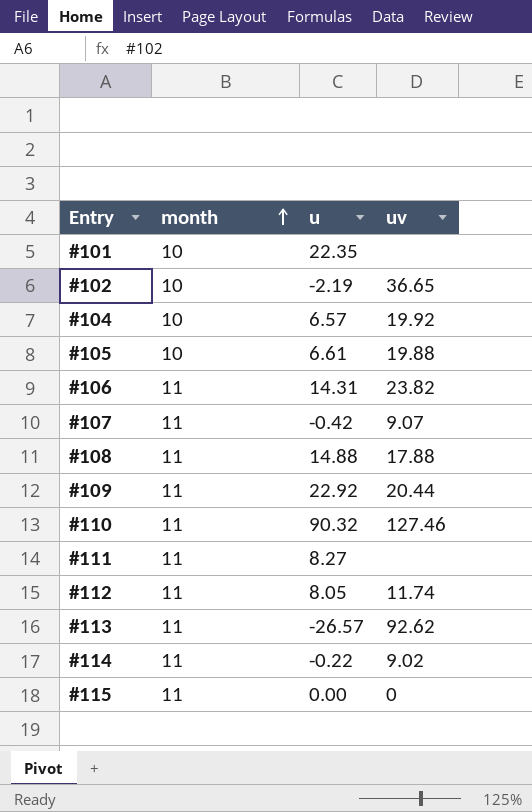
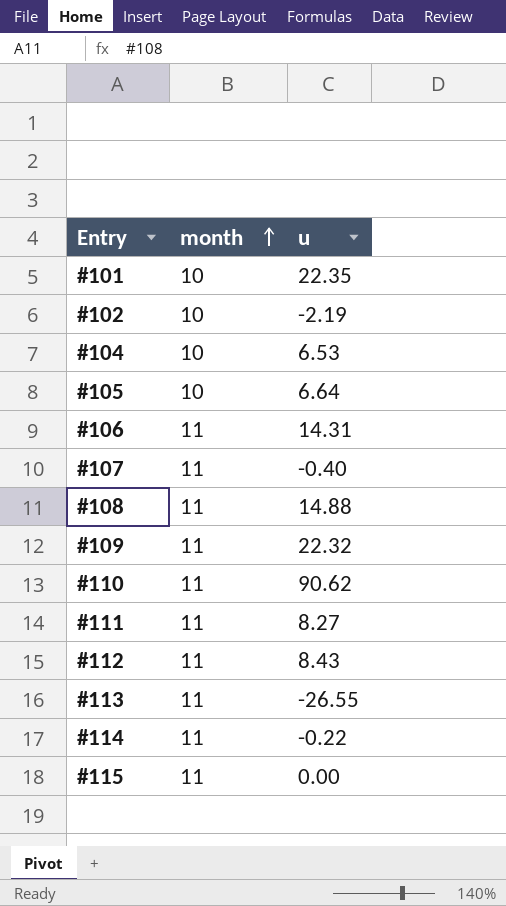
column uv | position: 4 -> none
#104 | u: 6.57 -> 6.53
#105 | u: 6.61 -> 6.64
#107 | u: -0.42 -> -0.40
#109 | u: 22.92 -> 22.32
#110 | u: 90.32 -> 90.62
#112 | u: 8.05 -> 8.43
#113 | u: -26.57 -> -26.55

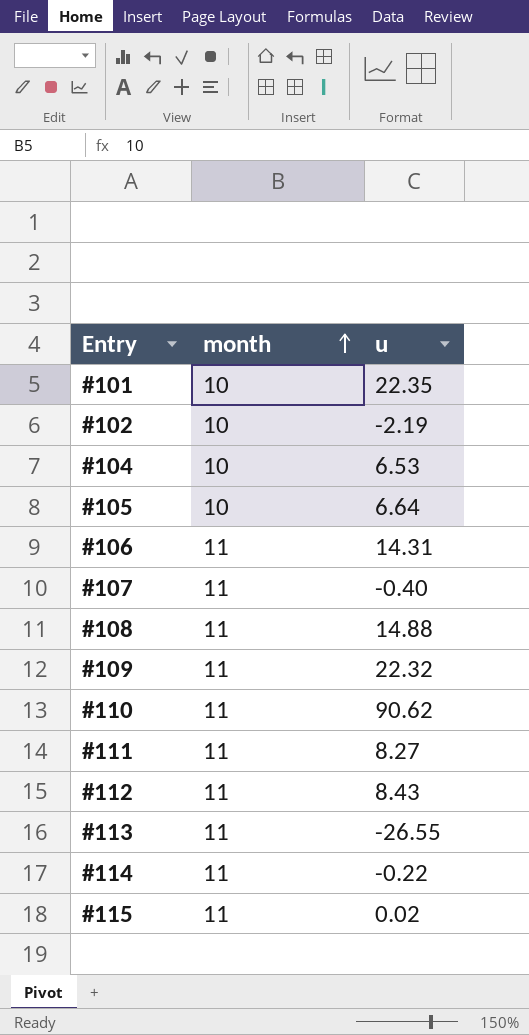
#115 | u: 0.00 -> 0.02

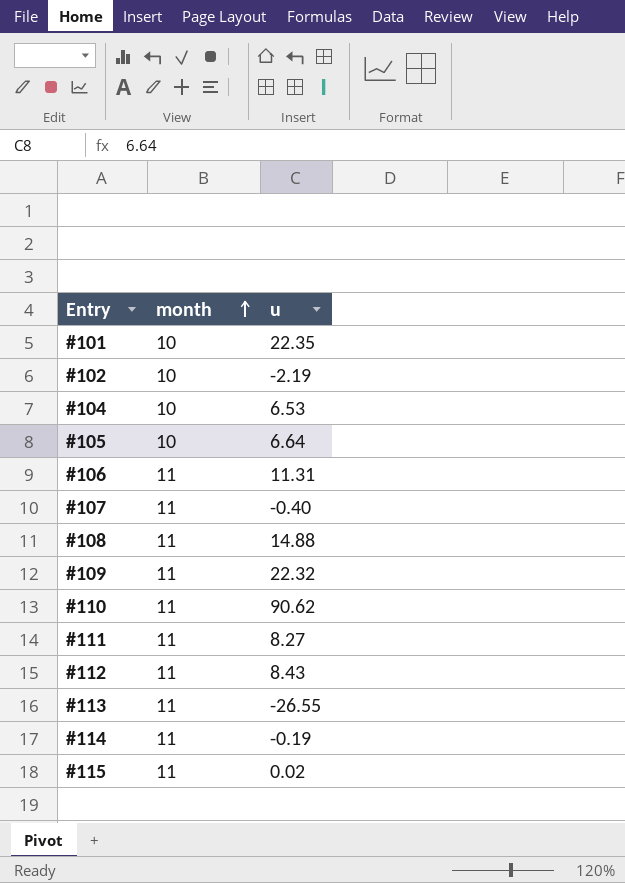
#106 | u: 14.31 -> 11.31
#114 | u: -0.22 -> -0.19

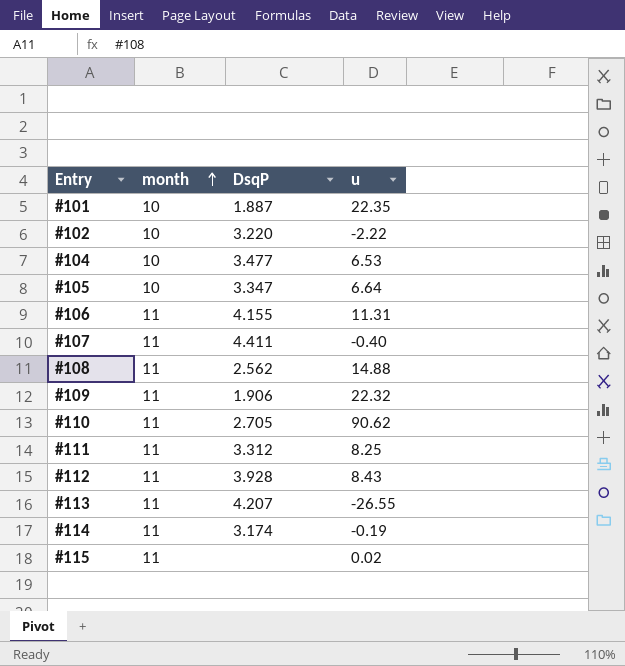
column DsqP | position: none -> 3
#102 | u: -2.19 -> -2.22
#111 | u: 8.27 -> 8.25

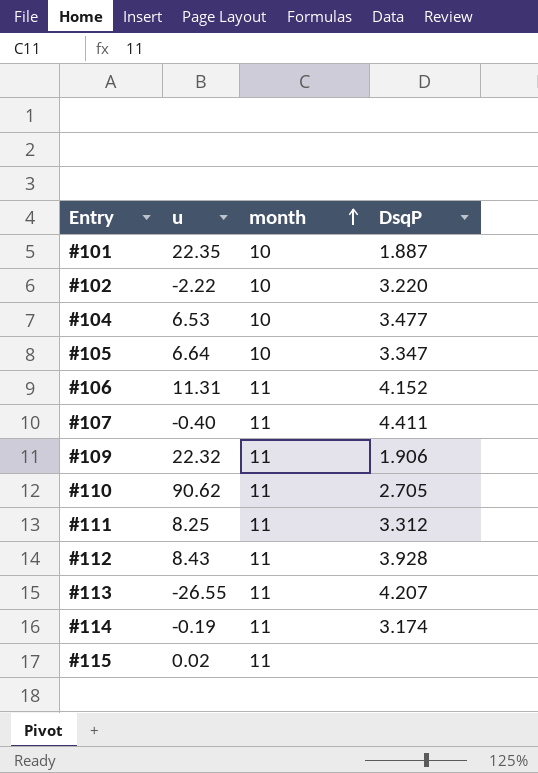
column u | position: 4 -> 2
row #108: 11 | 2.562 | 14.88 -> none
#106 | DsqP: 4.155 -> 4.152

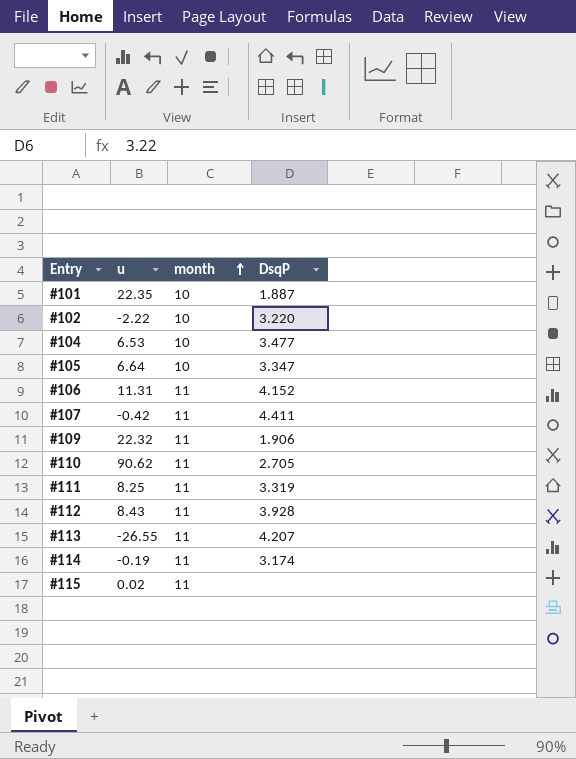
#107 | u: -0.40 -> -0.42
#111 | DsqP: 3.312 -> 3.319

